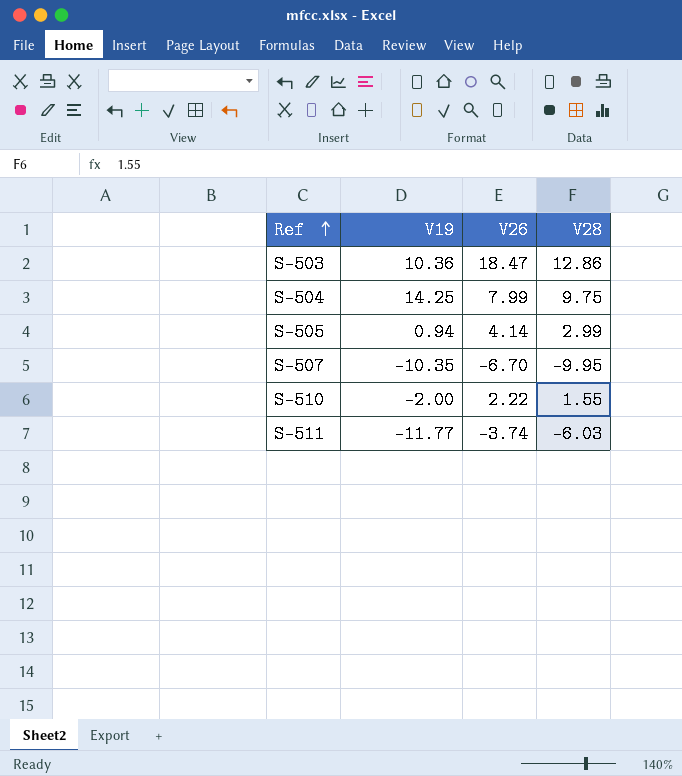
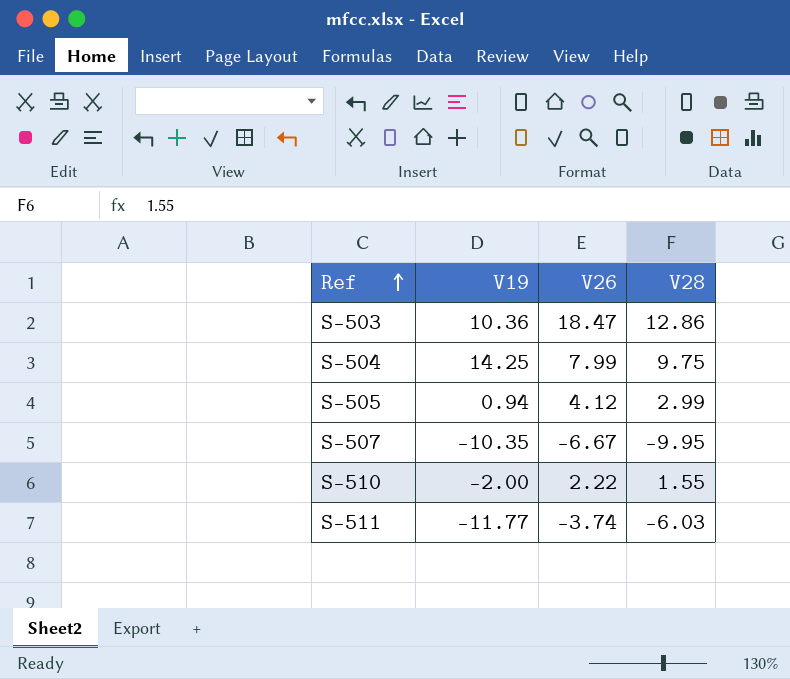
S-505 | V26: 4.14 -> 4.12
S-507 | V26: -6.70 -> -6.67

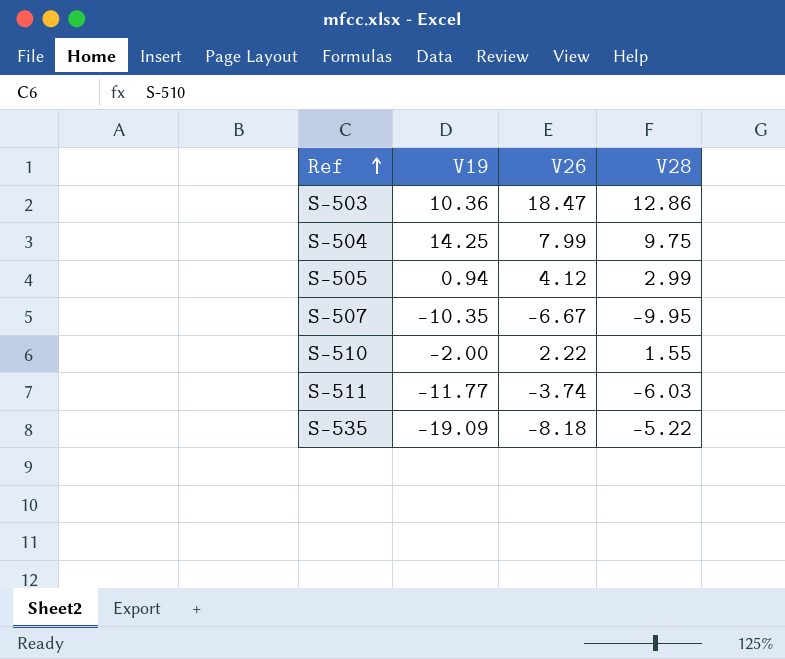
row S-535: none -> -19.09 | -8.18 | -5.22

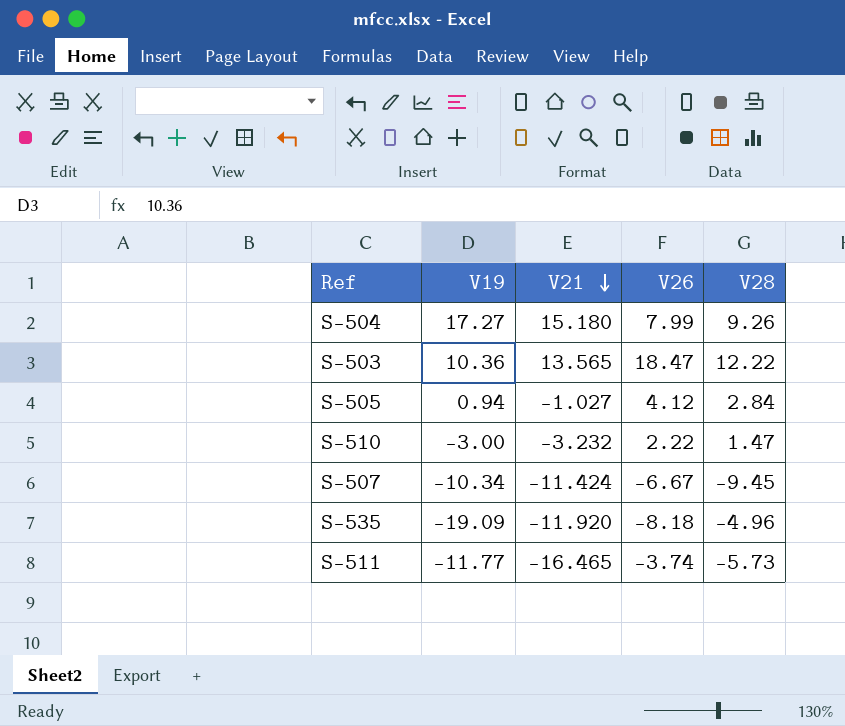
row order: Ref ascending -> V21 descending
column V21 | position: none -> 3
S-504 | V19: 14.25 -> 17.27
S-504 | V28: 9.75 -> 9.26
S-503 | V28: 12.86 -> 12.22
S-505 | V28: 2.99 -> 2.84
S-510 | V19: -2.00 -> -3.00
S-510 | V28: 1.55 -> 1.47
S-507 | V19: -10.35 -> -10.34
S-507 | V28: -9.95 -> -9.45
S-535 | V28: -5.22 -> -4.96
S-511 | V28: -6.03 -> -5.73

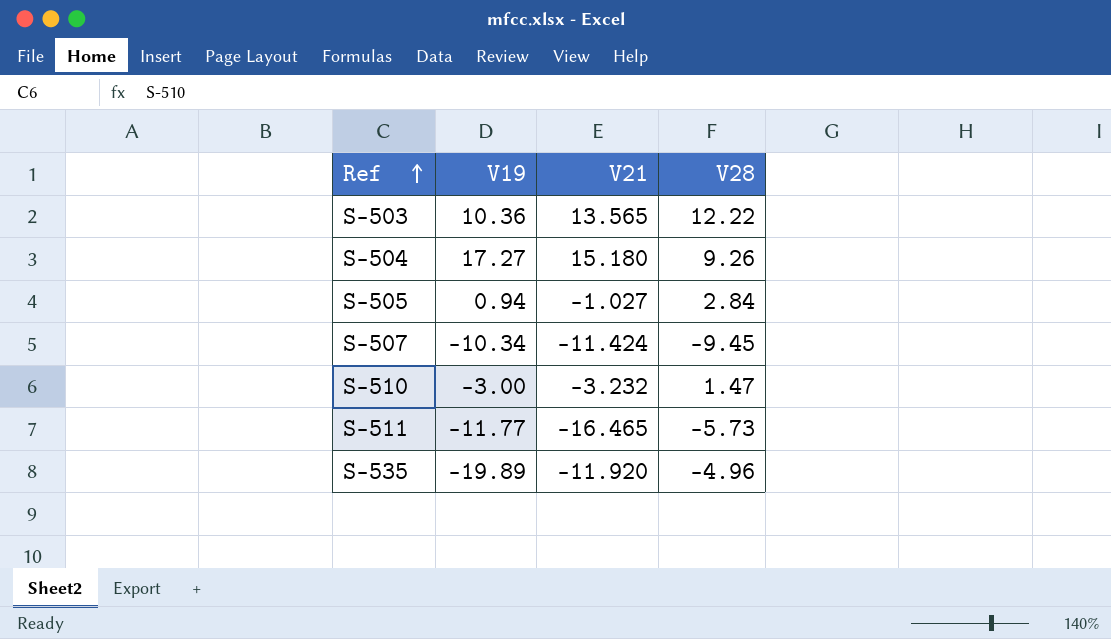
row order: V21 descending -> Ref ascending
column V26 | position: 4 -> none
S-535 | V19: -19.09 -> -19.89

